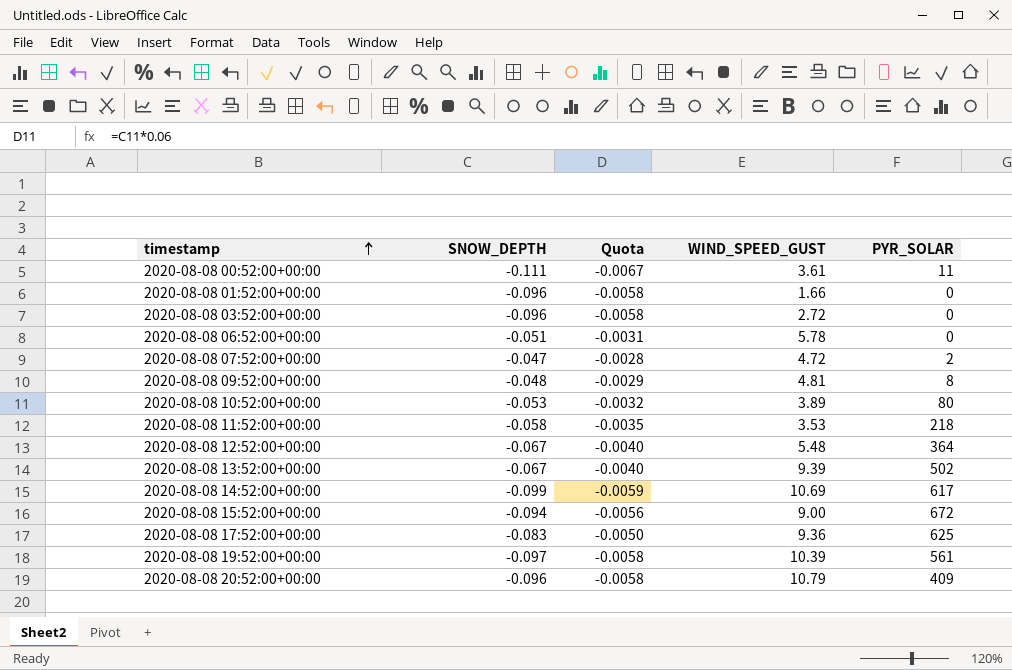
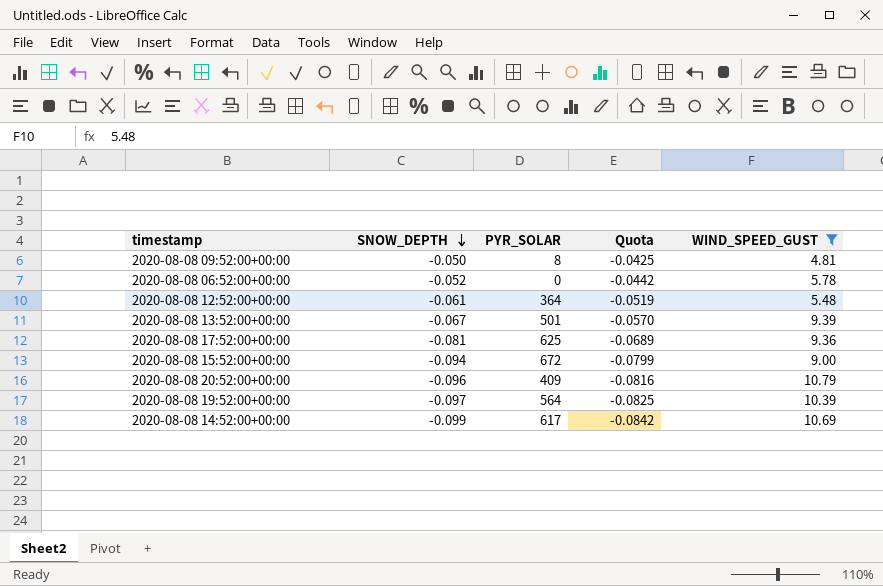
filter: none -> WIND_SPEED_GUST >= 4.81
row order: timestamp ascending -> SNOW_DEPTH descending
column PYR_SOLAR | position: 5 -> 3
column Quota | formula: [SNOW_DEPTH] * 0.06 -> [SNOW_DEPTH] * 0.85
2020-08-08 09:52:00+00:00 | SNOW_DEPTH: -0.048 -> -0.050
2020-08-08 06:52:00+00:00 | SNOW_DEPTH: -0.051 -> -0.052
2020-08-08 12:52:00+00:00 | SNOW_DEPTH: -0.067 -> -0.061
2020-08-08 13:52:00+00:00 | PYR_SOLAR: 502 -> 501
2020-08-08 17:52:00+00:00 | SNOW_DEPTH: -0.083 -> -0.081
2020-08-08 19:52:00+00:00 | PYR_SOLAR: 561 -> 564

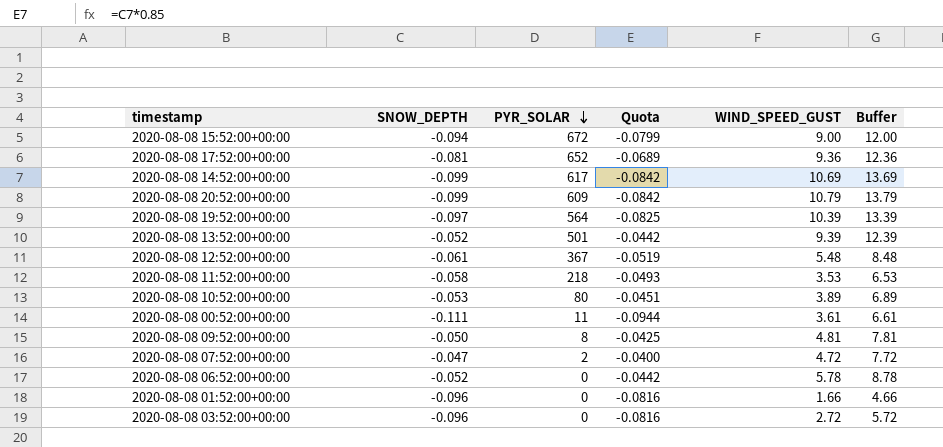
filter: WIND_SPEED_GUST >= 4.81 -> none
row order: SNOW_DEPTH descending -> PYR_SOLAR descending
column Buffer | formula: none -> [WIND_SPEED_GUST] + 3
2020-08-08 17:52:00+00:00 | PYR_SOLAR: 625 -> 652
2020-08-08 20:52:00+00:00 | SNOW_DEPTH: -0.096 -> -0.099
2020-08-08 20:52:00+00:00 | PYR_SOLAR: 409 -> 609
2020-08-08 20:52:00+00:00 | Quota: -0.0816 -> -0.0842
2020-08-08 13:52:00+00:00 | SNOW_DEPTH: -0.067 -> -0.052
2020-08-08 13:52:00+00:00 | Quota: -0.0570 -> -0.0442
2020-08-08 12:52:00+00:00 | PYR_SOLAR: 364 -> 367

